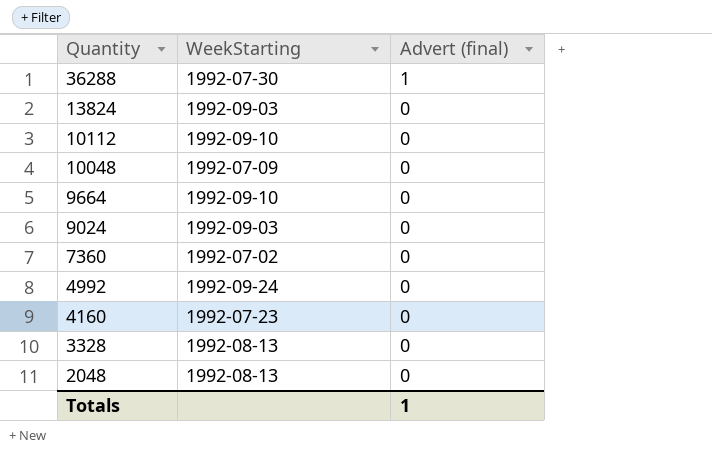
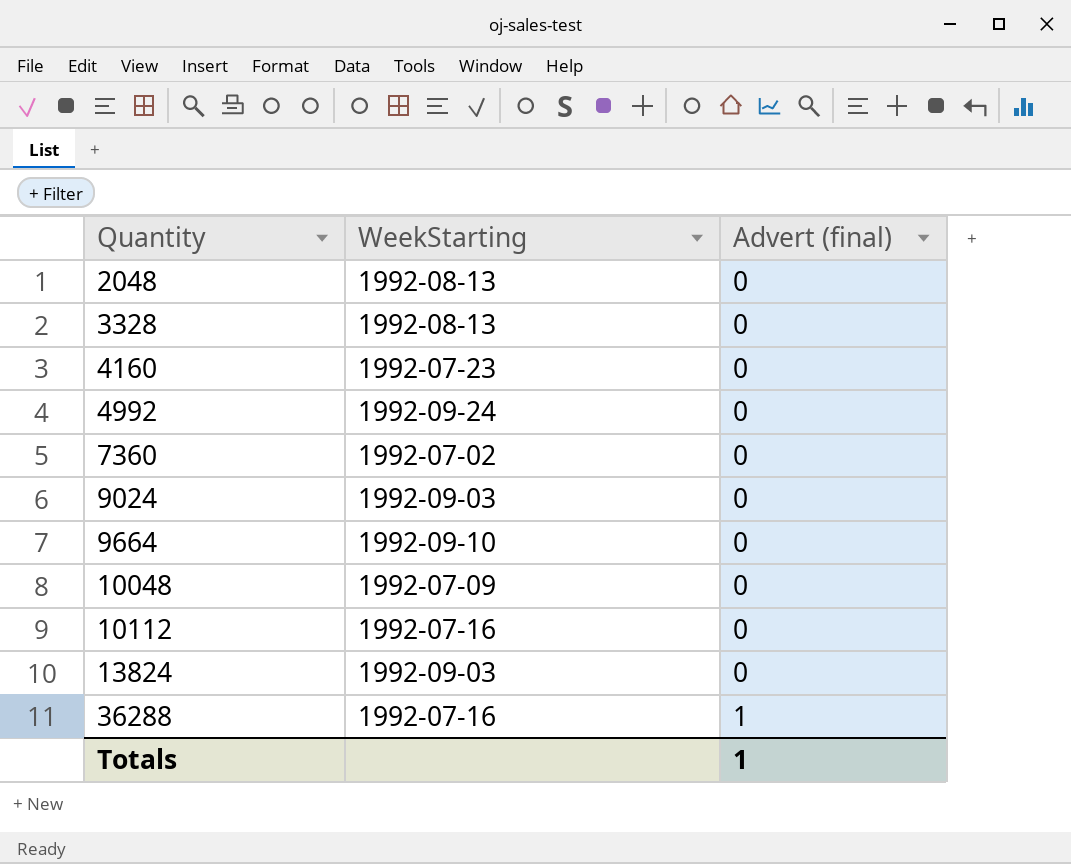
row order: Quantity descending -> Quantity ascending
10112 | WeekStarting: 1992-09-10 -> 1992-07-16
36288 | WeekStarting: 1992-07-30 -> 1992-07-16

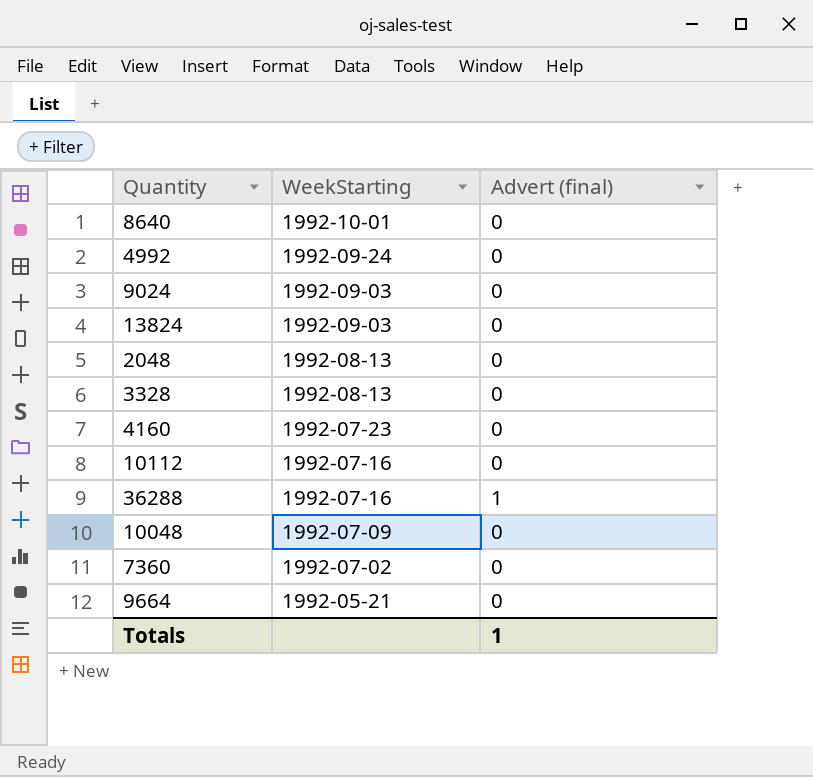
row order: Quantity ascending -> WeekStarting descending
row 8640: none -> 1992-10-01 | 0
9664 | WeekStarting: 1992-09-10 -> 1992-05-21

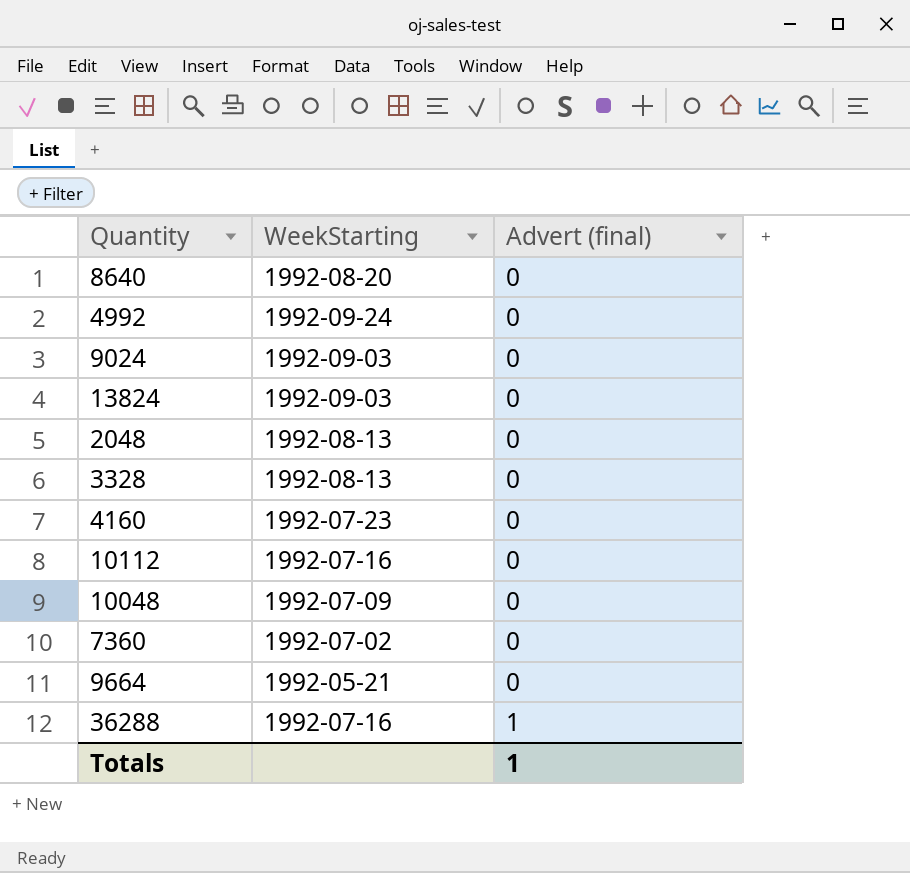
row order: WeekStarting descending -> Advert (final) ascending
8640 | WeekStarting: 1992-10-01 -> 1992-08-20

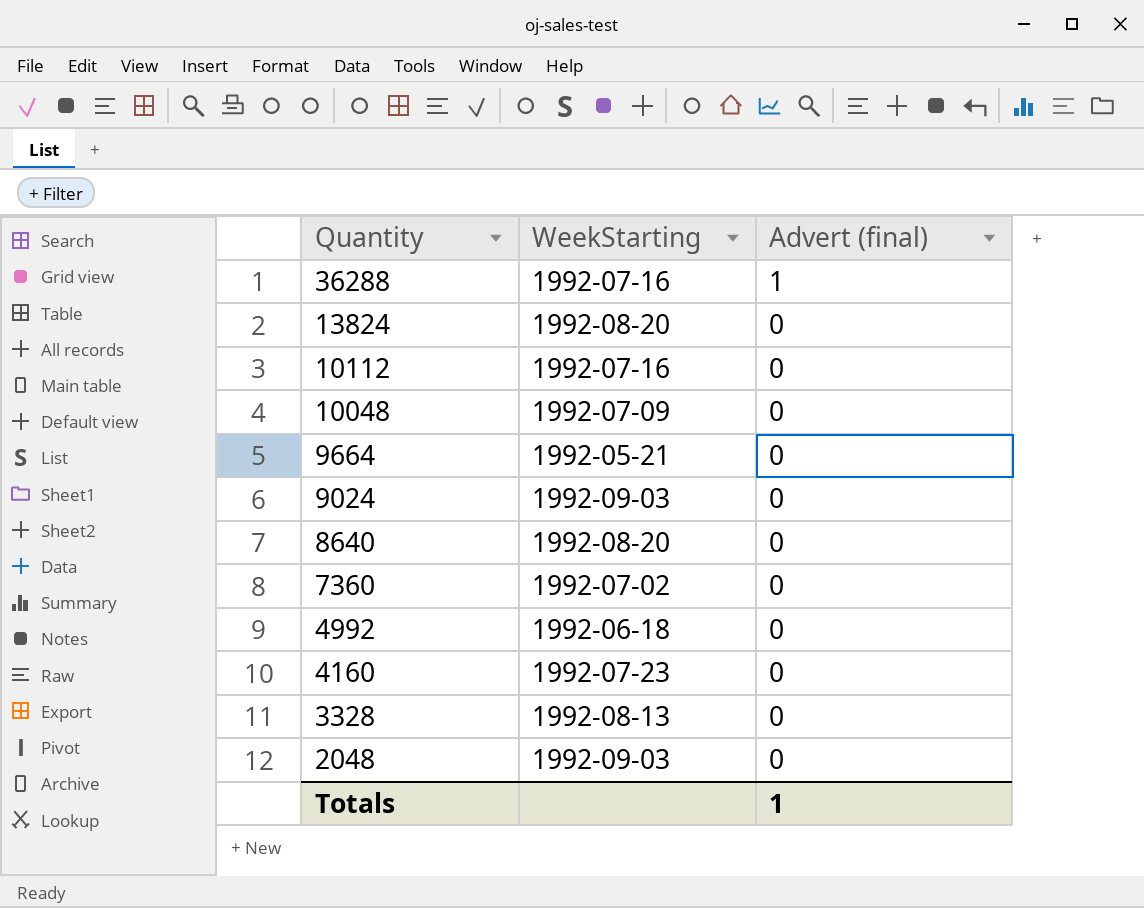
row order: Advert (final) ascending -> Quantity descending
13824 | WeekStarting: 1992-09-03 -> 1992-08-20
4992 | WeekStarting: 1992-09-24 -> 1992-06-18
2048 | WeekStarting: 1992-08-13 -> 1992-09-03

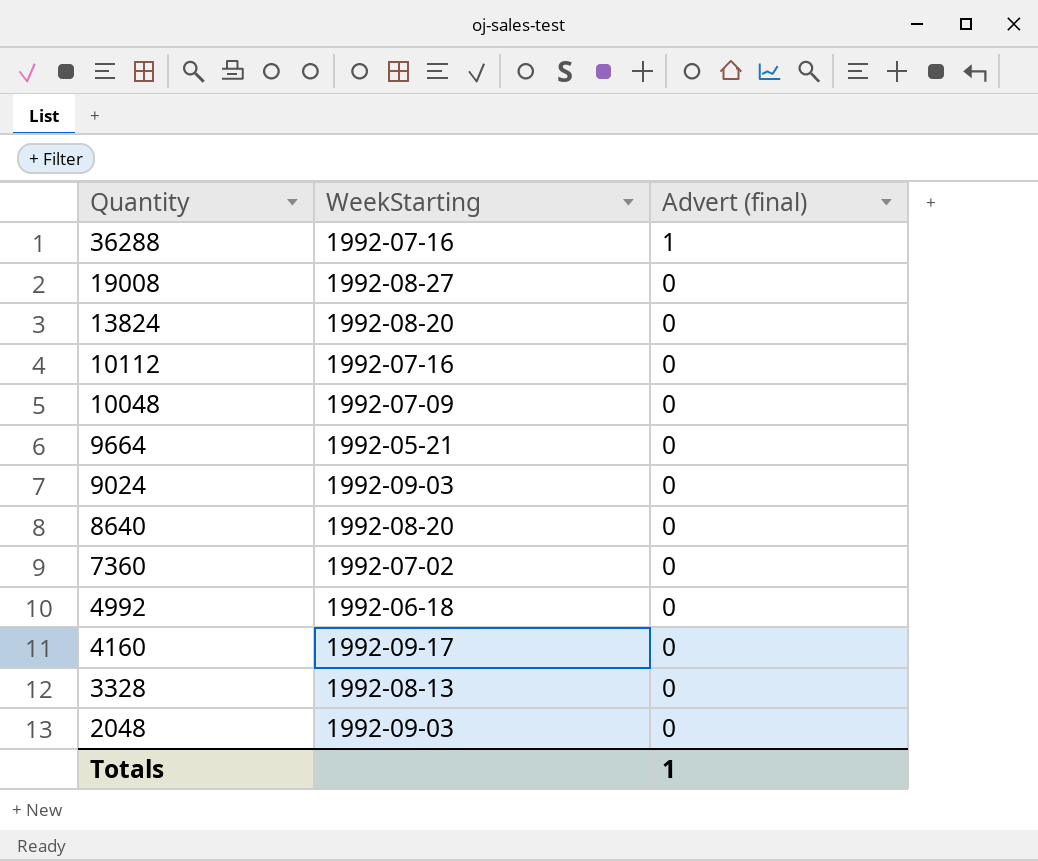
row 19008: none -> 1992-08-27 | 0
4160 | WeekStarting: 1992-07-23 -> 1992-09-17

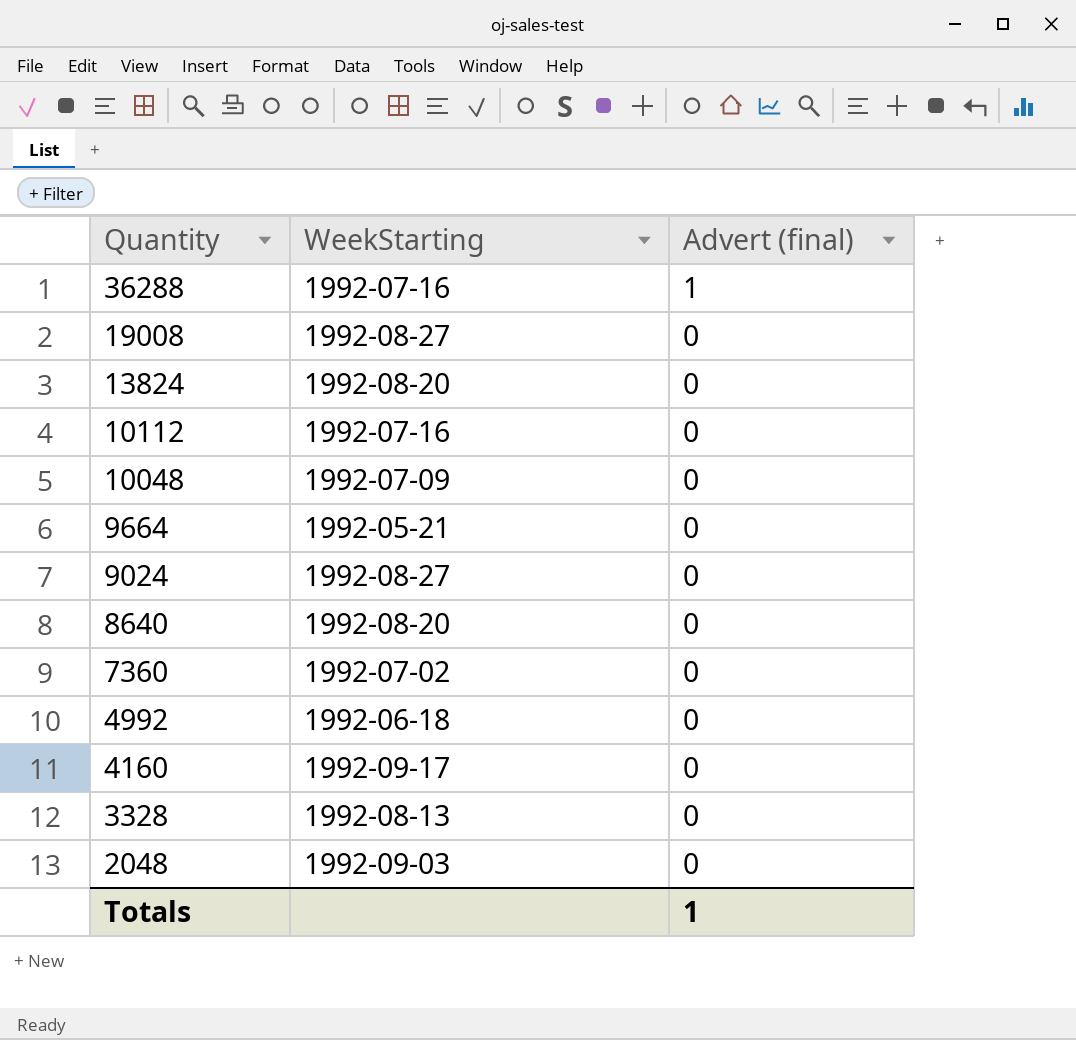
9024 | WeekStarting: 1992-09-03 -> 1992-08-27

